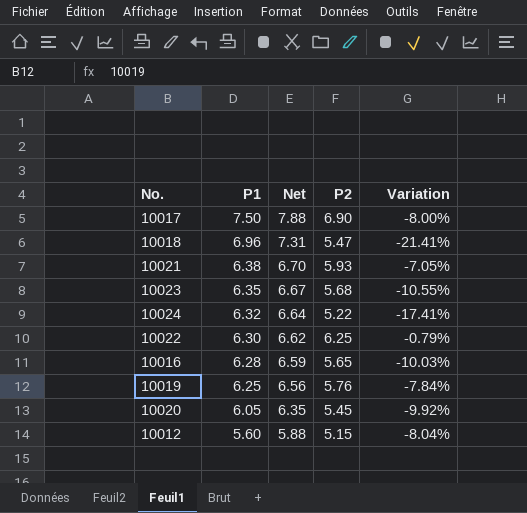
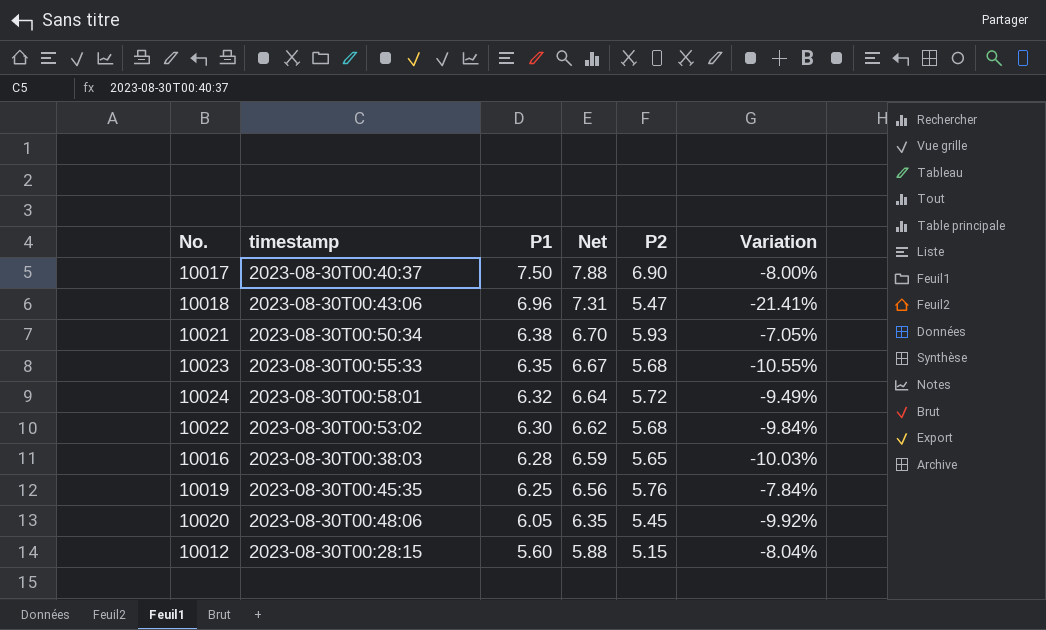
column timestamp | position: none -> 2
10024 | P2: 5.22 -> 5.72
10024 | Variation: -17.41% -> -9.49%
10022 | P2: 6.25 -> 5.68
10022 | Variation: -0.79% -> -9.84%

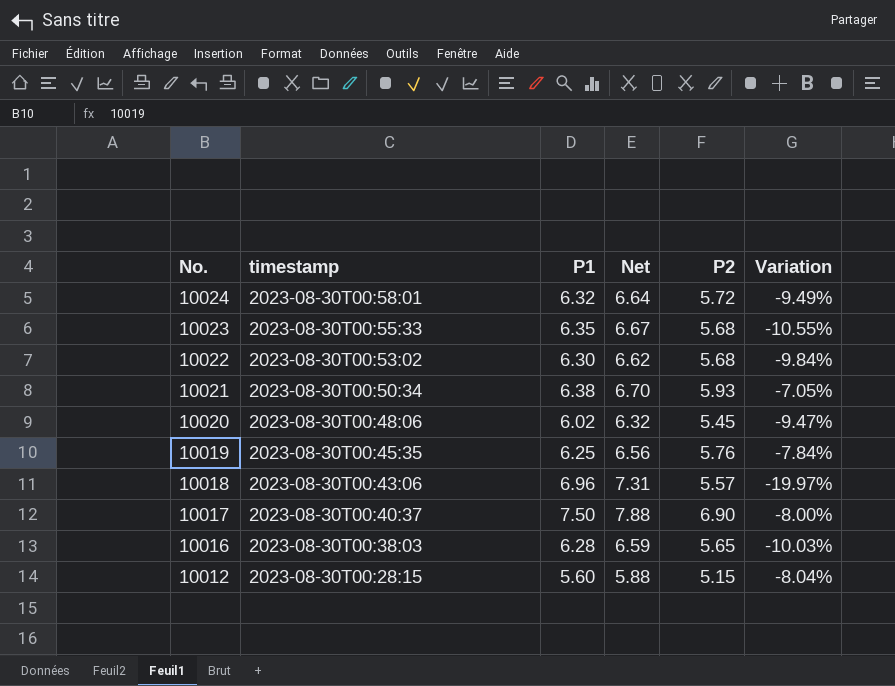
row order: P1 descending -> No. descending
10020 | P1: 6.05 -> 6.02
10020 | Net: 6.35 -> 6.32
10020 | Variation: -9.92% -> -9.47%
10018 | P2: 5.47 -> 5.57
10018 | Variation: -21.41% -> -19.97%

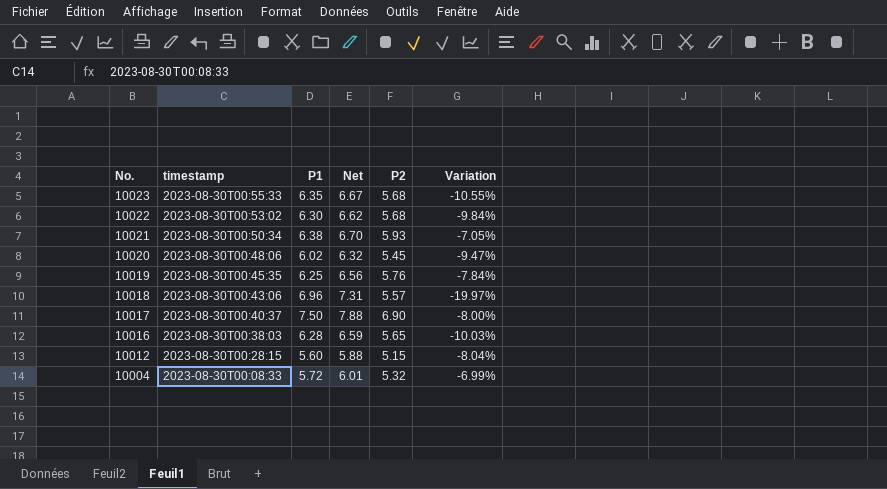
row 10024: 2023-08-30T00:58:01 | 6.32 | 6.64 | 5.72 | -9.49% -> none
row 10004: none -> 2023-08-30T00:08:33 | 5.72 | 6.01 | 5.32 | -6.99%

